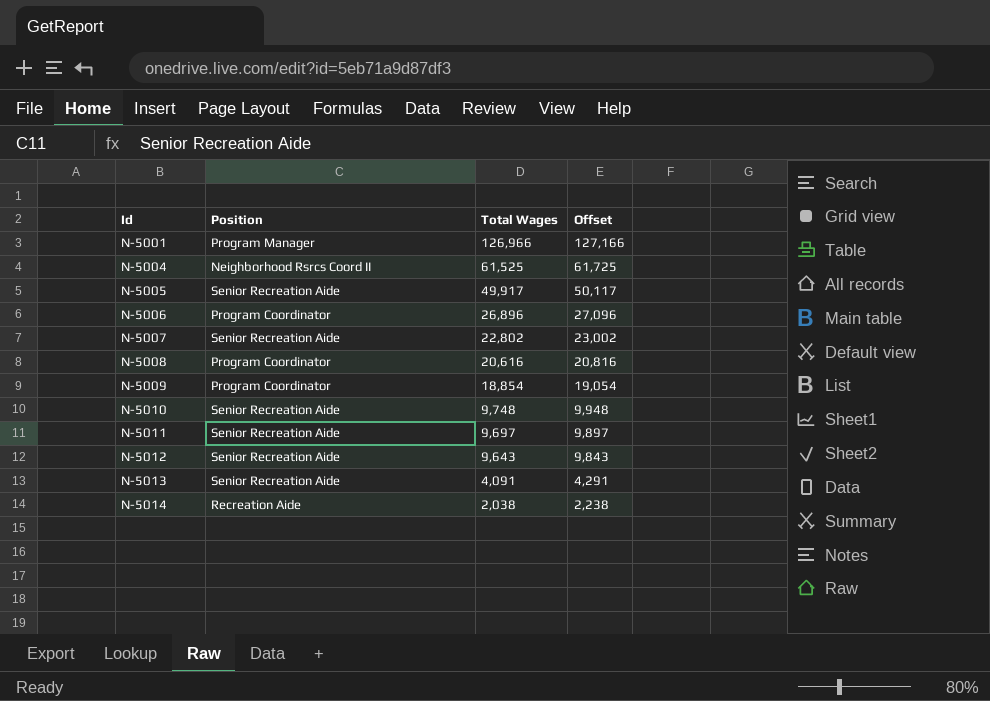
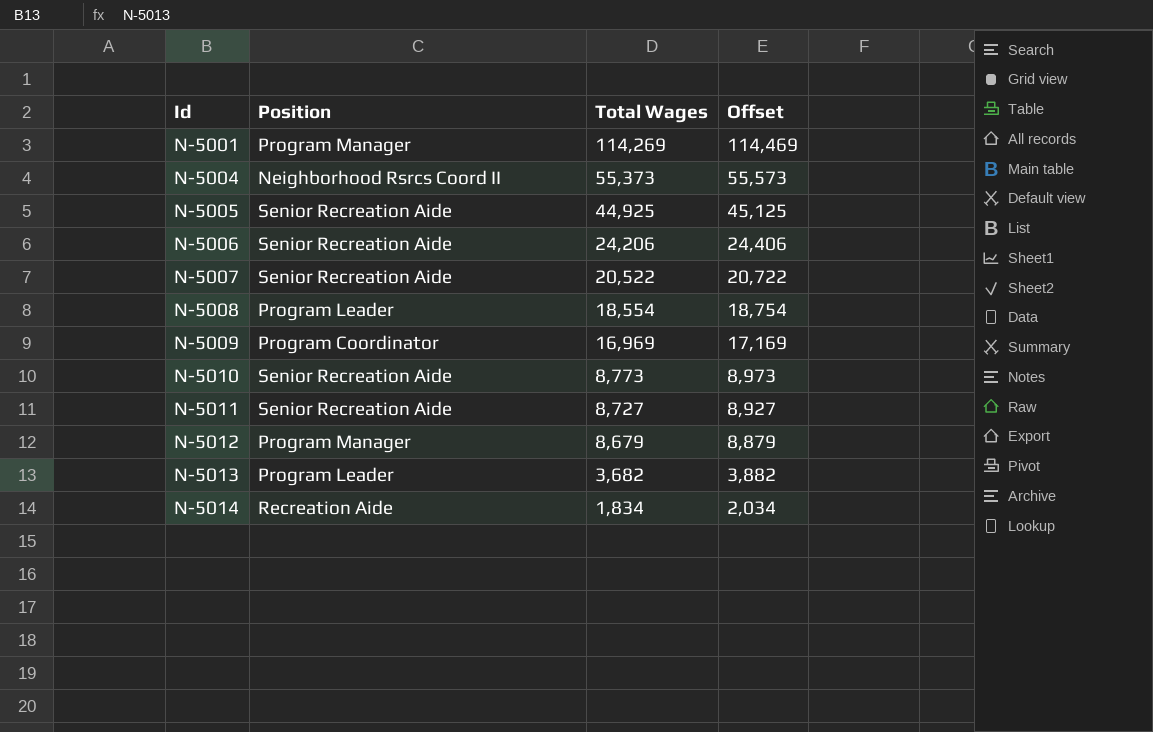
N-5001 | Total Wages: 126,966 -> 114,269
N-5001 | Offset: 127,166 -> 114,469
N-5004 | Total Wages: 61,525 -> 55,373
N-5004 | Offset: 61,725 -> 55,573
N-5005 | Total Wages: 49,917 -> 44,925
N-5005 | Offset: 50,117 -> 45,125
N-5006 | Position: Program Coordinator -> Senior Recreation Aide
N-5006 | Total Wages: 26,896 -> 24,206
N-5006 | Offset: 27,096 -> 24,406
N-5007 | Total Wages: 22,802 -> 20,522
N-5007 | Offset: 23,002 -> 20,722
N-5008 | Position: Program Coordinator -> Program Leader
N-5008 | Total Wages: 20,616 -> 18,554
N-5008 | Offset: 20,816 -> 18,754
N-5009 | Total Wages: 18,854 -> 16,969
N-5009 | Offset: 19,054 -> 17,169
N-5010 | Total Wages: 9,748 -> 8,773
N-5010 | Offset: 9,948 -> 8,973
N-5011 | Total Wages: 9,697 -> 8,727
N-5011 | Offset: 9,897 -> 8,927
N-5012 | Position: Senior Recreation Aide -> Program Manager
N-5012 | Total Wages: 9,643 -> 8,679
N-5012 | Offset: 9,843 -> 8,879
N-5013 | Position: Senior Recreation Aide -> Program Leader
N-5013 | Total Wages: 4,091 -> 3,682
N-5013 | Offset: 4,291 -> 3,882
N-5014 | Total Wages: 2,038 -> 1,834
N-5014 | Offset: 2,238 -> 2,034

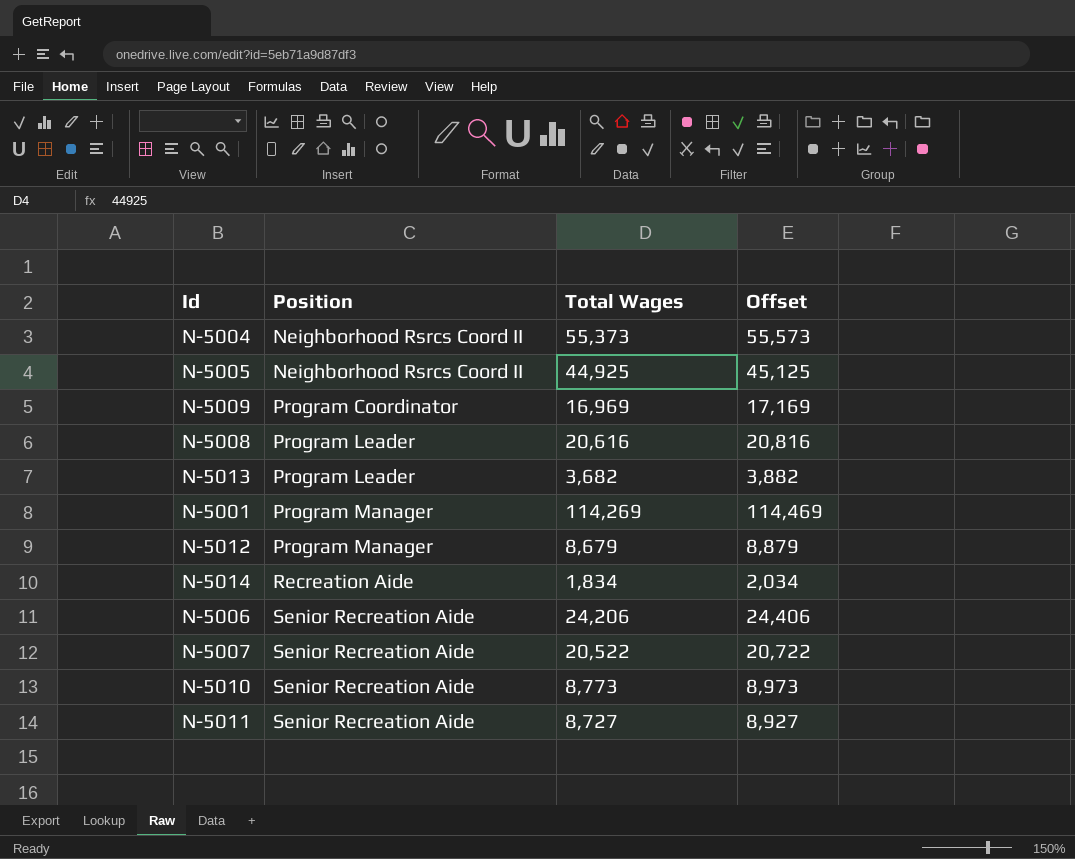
row order: Id ascending -> Position ascending
N-5005 | Position: Senior Recreation Aide -> Neighborhood Rsrcs Coord II
N-5008 | Total Wages: 18,554 -> 20,616
N-5008 | Offset: 18,754 -> 20,816

